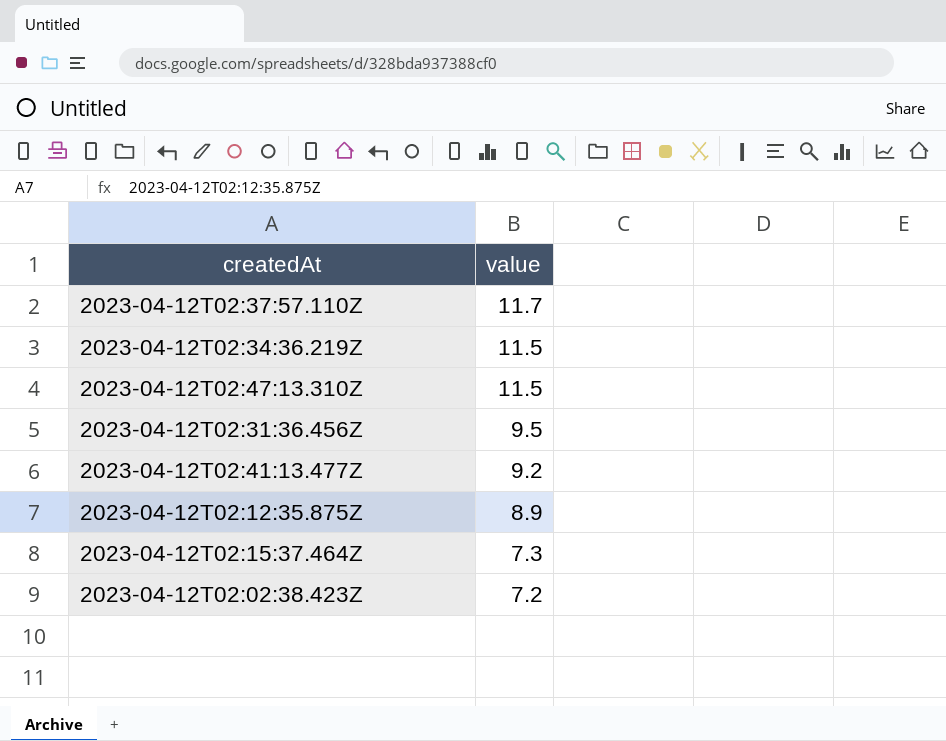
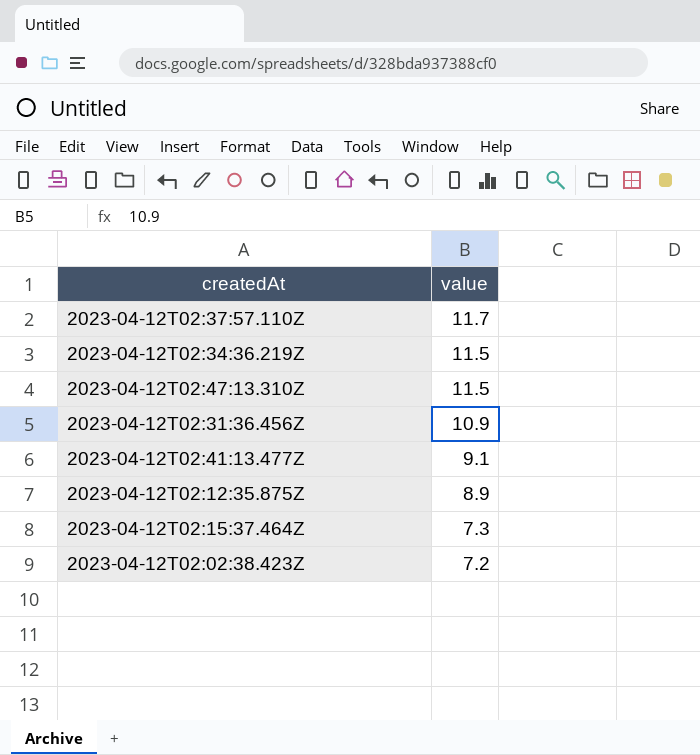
2023-04-12T02:31:36.456Z | value: 9.5 -> 10.9
2023-04-12T02:41:13.477Z | value: 9.2 -> 9.1

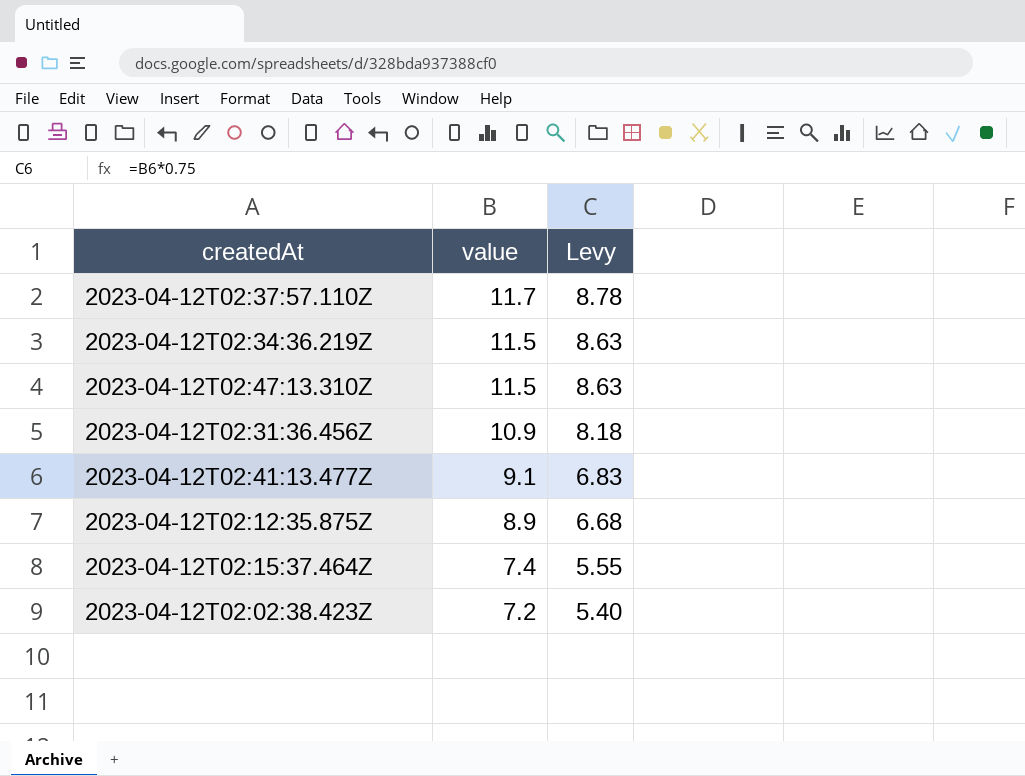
column Levy | formula: none -> [value] * 0.75
2023-04-12T02:15:37.464Z | value: 7.3 -> 7.4

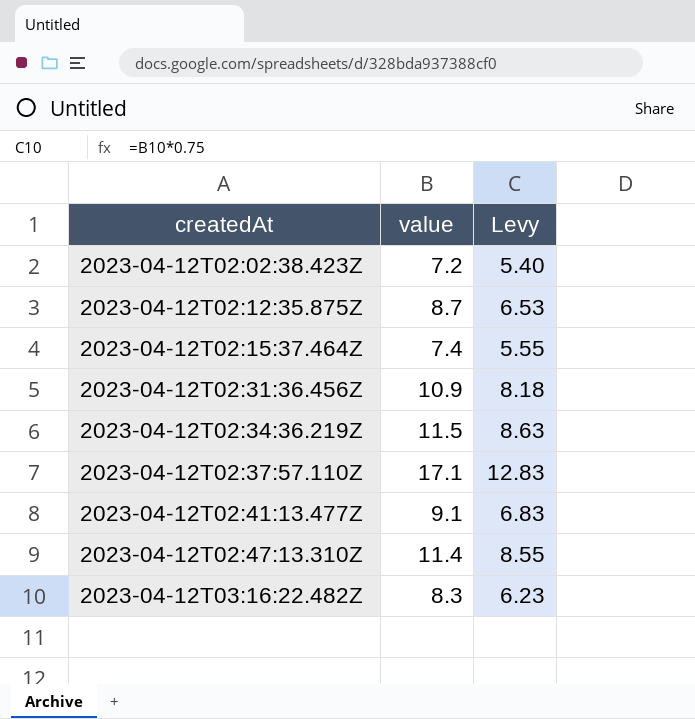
row order: value descending -> createdAt ascending
2023-04-12T02:12:35.875Z | value: 8.9 -> 8.7
2023-04-12T02:12:35.875Z | Levy: 6.68 -> 6.53
2023-04-12T02:37:57.110Z | value: 11.7 -> 17.1
2023-04-12T02:37:57.110Z | Levy: 8.78 -> 12.83
2023-04-12T02:47:13.310Z | value: 11.5 -> 11.4
2023-04-12T02:47:13.310Z | Levy: 8.63 -> 8.55
row 2023-04-12T03:16:22.482Z: none -> 8.3 | 6.23

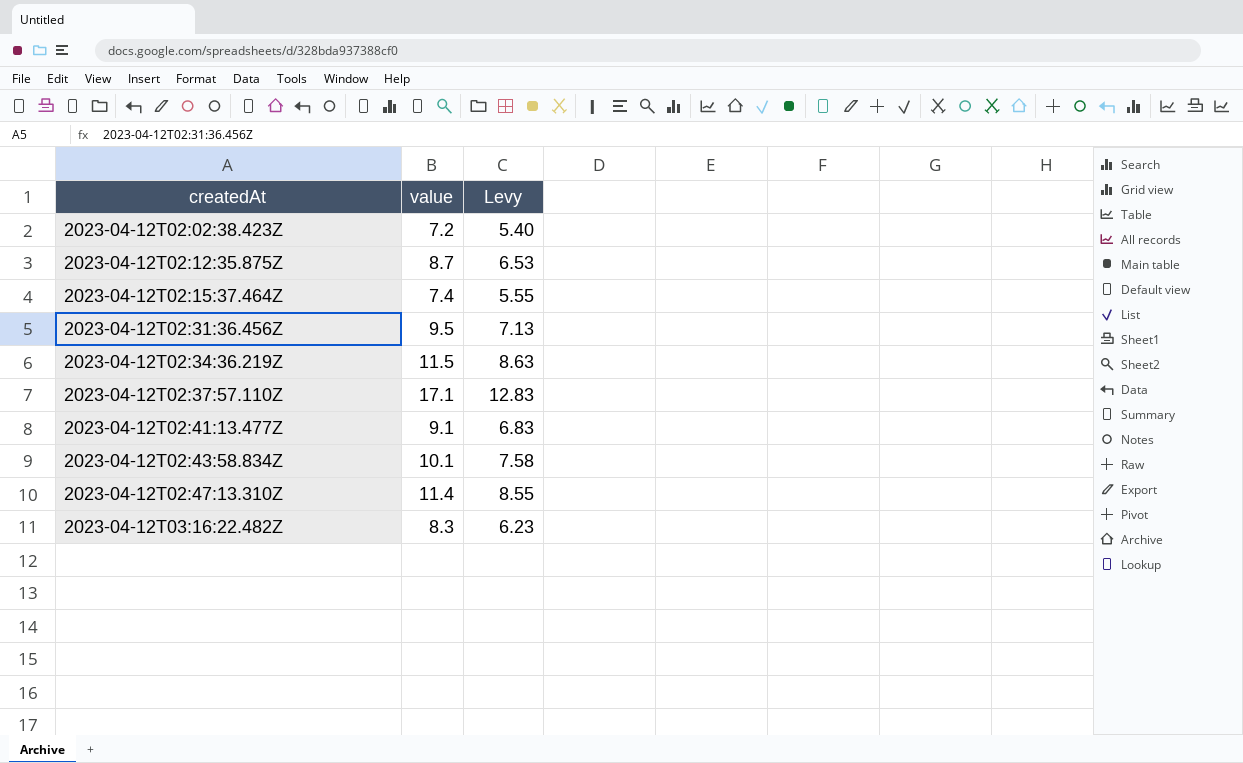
2023-04-12T02:31:36.456Z | value: 10.9 -> 9.5
2023-04-12T02:31:36.456Z | Levy: 8.18 -> 7.13
row 2023-04-12T02:43:58.834Z: none -> 10.1 | 7.58

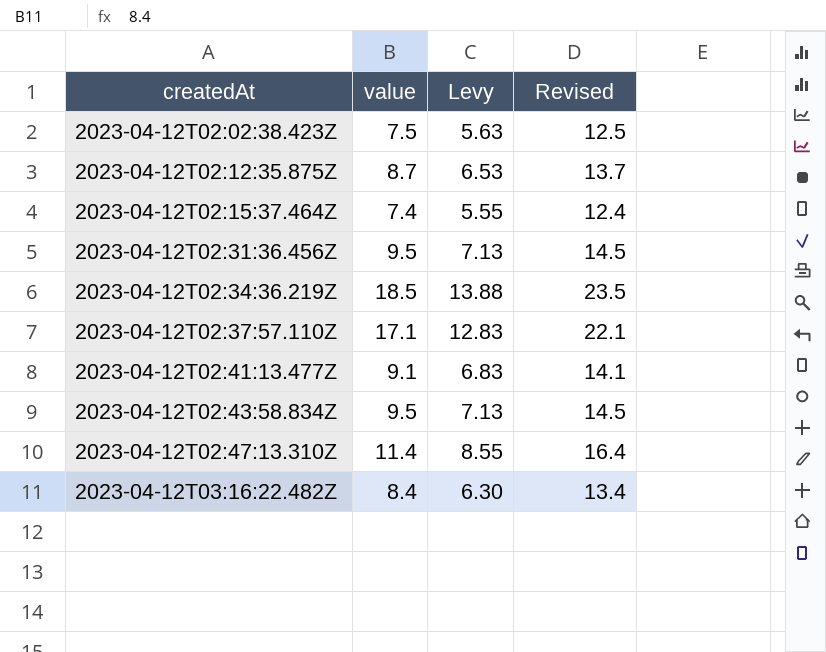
column Revised | formula: none -> [value] + 5
2023-04-12T02:02:38.423Z | value: 7.2 -> 7.5
2023-04-12T02:02:38.423Z | Levy: 5.40 -> 5.63
2023-04-12T02:34:36.219Z | value: 11.5 -> 18.5
2023-04-12T02:34:36.219Z | Levy: 8.63 -> 13.88
2023-04-12T02:43:58.834Z | value: 10.1 -> 9.5
2023-04-12T02:43:58.834Z | Levy: 7.58 -> 7.13
2023-04-12T03:16:22.482Z | value: 8.3 -> 8.4
2023-04-12T03:16:22.482Z | Levy: 6.23 -> 6.30

